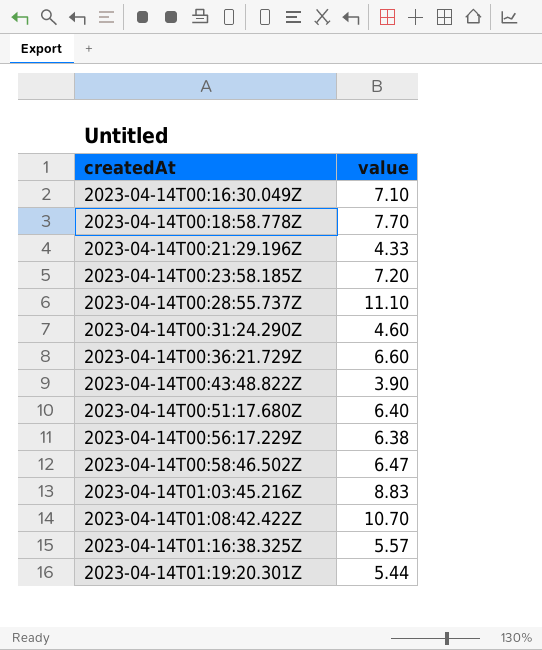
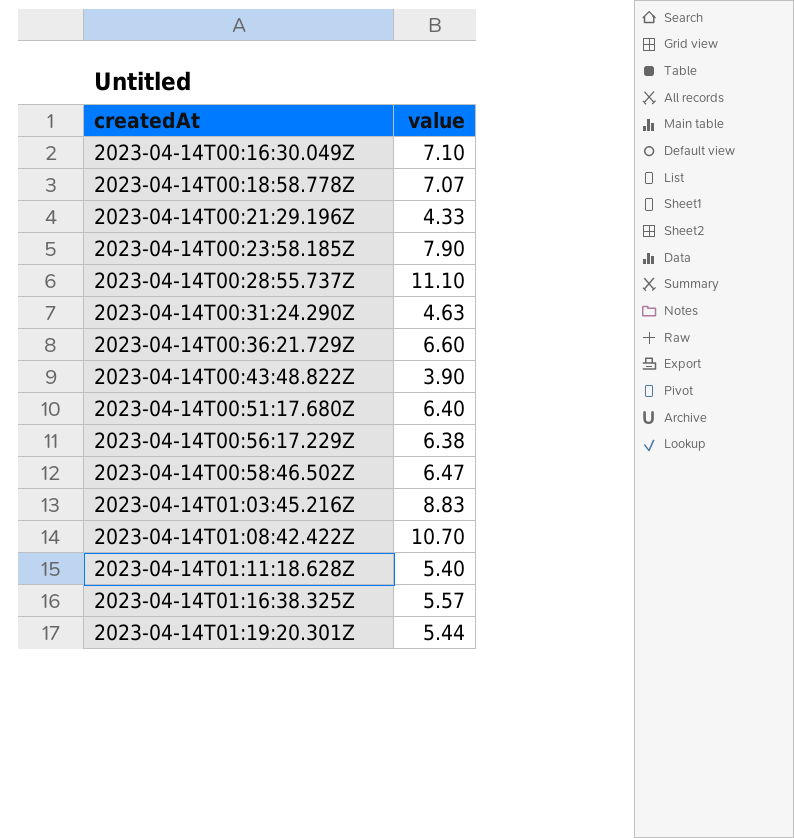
2023-04-14T00:18:58.778Z | value: 7.70 -> 7.07
2023-04-14T00:23:58.185Z | value: 7.20 -> 7.90
2023-04-14T00:31:24.290Z | value: 4.60 -> 4.63
row 2023-04-14T01:11:18.628Z: none -> 5.40

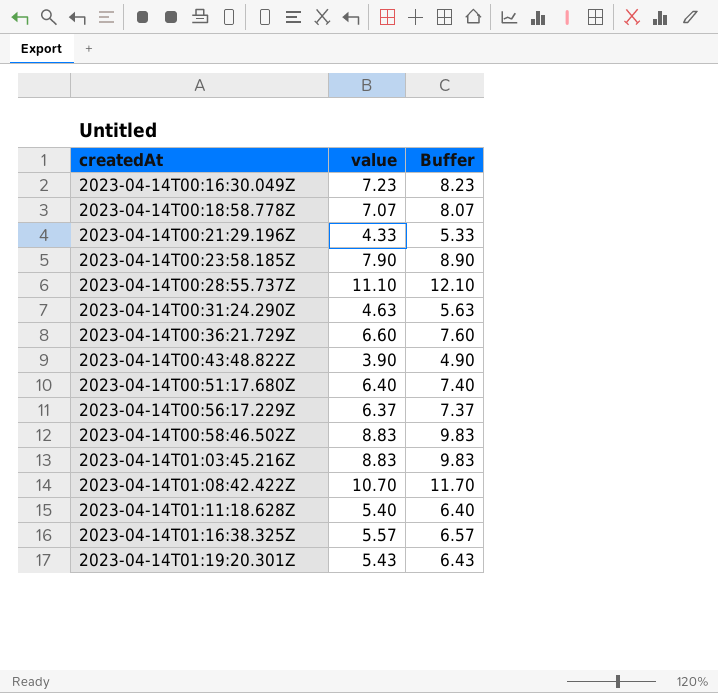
column Buffer | formula: none -> [value] + 1
2023-04-14T00:16:30.049Z | value: 7.10 -> 7.23
2023-04-14T00:56:17.229Z | value: 6.38 -> 6.37
2023-04-14T00:58:46.502Z | value: 6.47 -> 8.83
2023-04-14T01:19:20.301Z | value: 5.44 -> 5.43

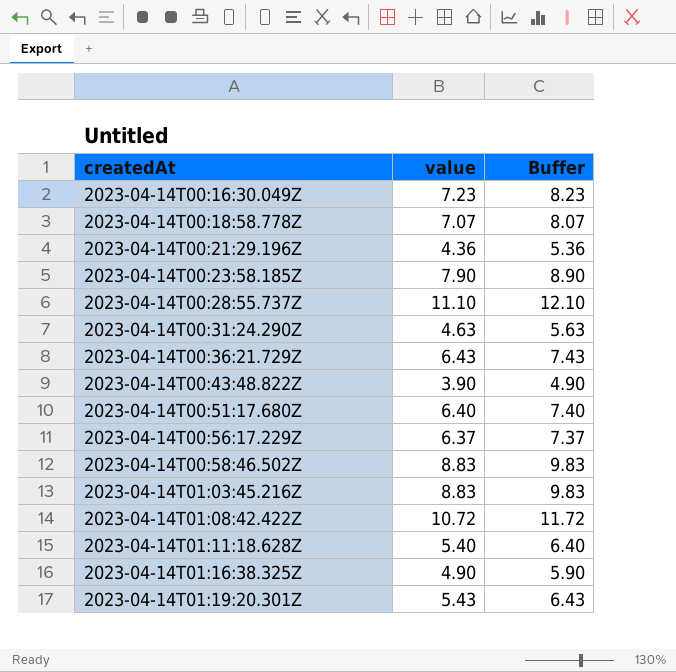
2023-04-14T00:21:29.196Z | value: 4.33 -> 4.36
2023-04-14T00:21:29.196Z | Buffer: 5.33 -> 5.36
2023-04-14T00:36:21.729Z | value: 6.60 -> 6.43
2023-04-14T00:36:21.729Z | Buffer: 7.60 -> 7.43
2023-04-14T01:08:42.422Z | value: 10.70 -> 10.72
2023-04-14T01:08:42.422Z | Buffer: 11.70 -> 11.72
2023-04-14T01:16:38.325Z | value: 5.57 -> 4.90
2023-04-14T01:16:38.325Z | Buffer: 6.57 -> 5.90

